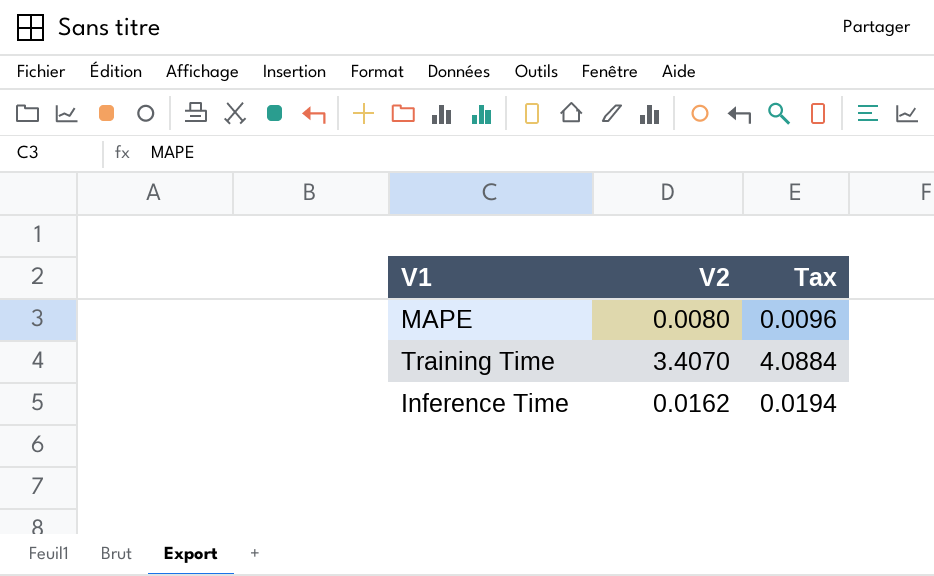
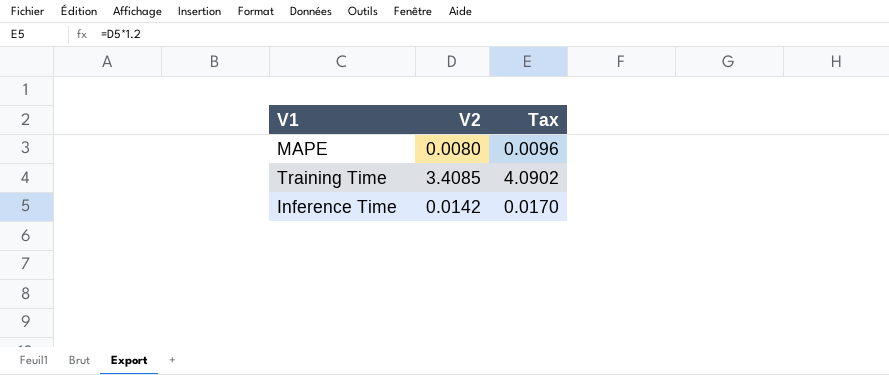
Training Time | V2: 3.4070 -> 3.4085
Training Time | Tax: 4.0884 -> 4.0902
Inference Time | V2: 0.0162 -> 0.0142
Inference Time | Tax: 0.0194 -> 0.0170

